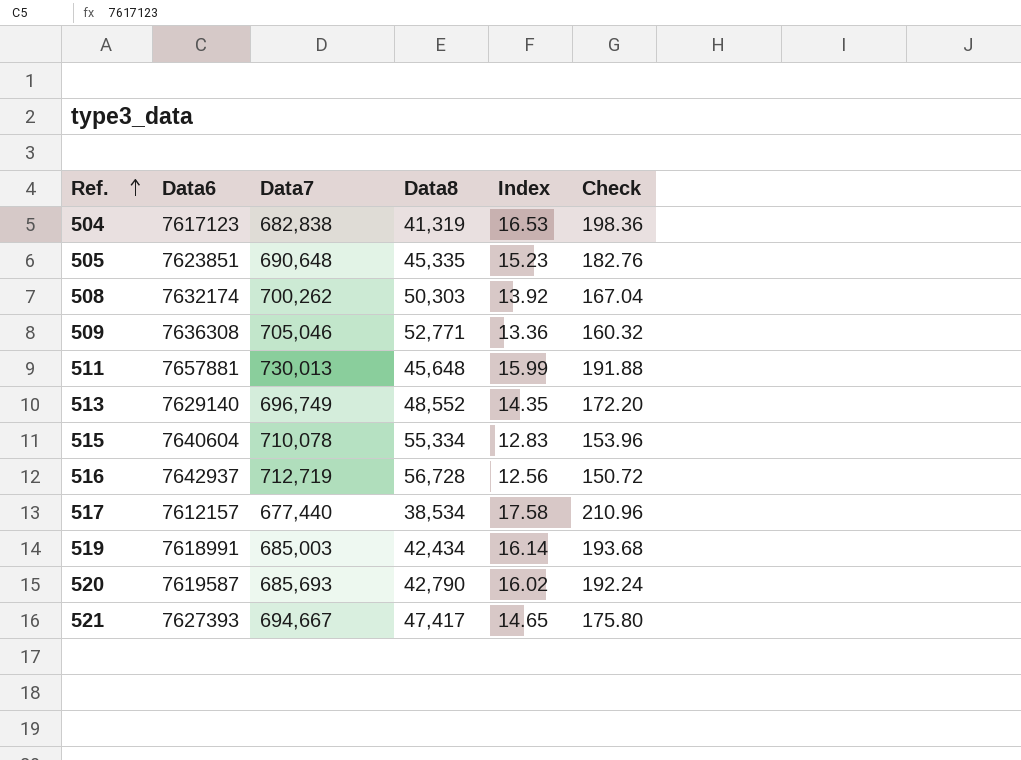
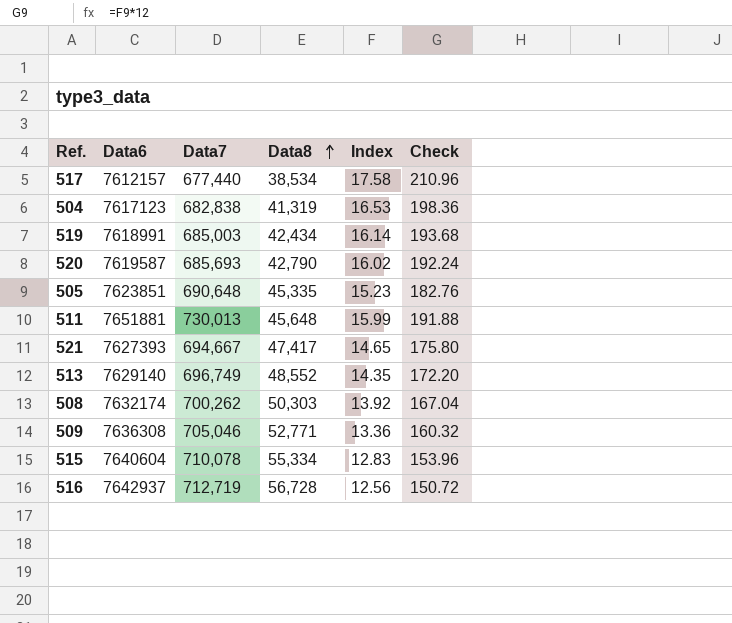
row order: Ref. ascending -> Data8 ascending
511 | Data6: 7657881 -> 7651881

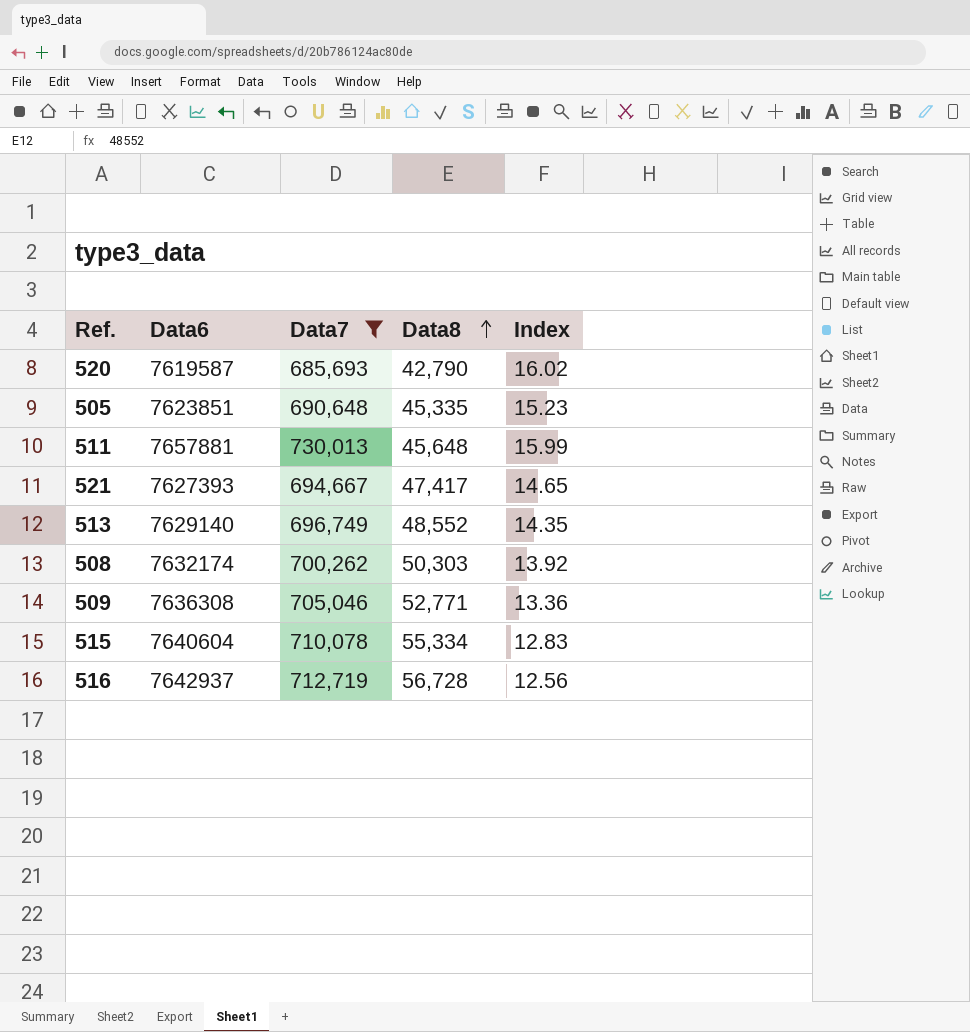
filter: none -> Data7 >= 685,693
column Check | formula: [Index] * 12 -> none
511 | Data6: 7651881 -> 7657881

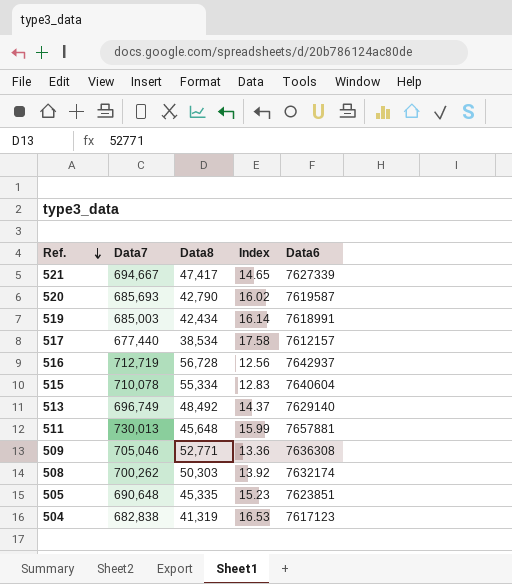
filter: Data7 >= 685,693 -> none
row order: Data8 ascending -> Ref. descending
column Data6 | position: 2 -> 5
521 | Data6: 7627393 -> 7627339
513 | Data8: 48,552 -> 48,492
513 | Index: 14.35 -> 14.37

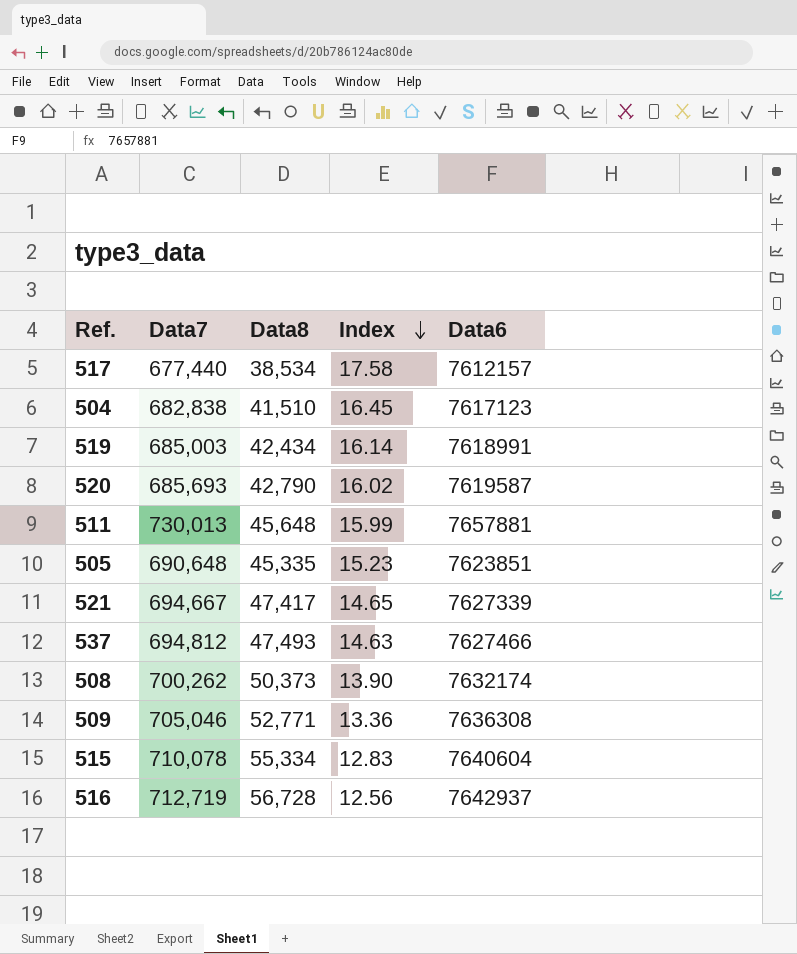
row order: Ref. descending -> Index descending
row 513: 696,749 | 48,492 | 14.37 | 7629140 -> none
504 | Data8: 41,319 -> 41,510
504 | Index: 16.53 -> 16.45
row 537: none -> 694,812 | 47,493 | 14.63 | 7627466
508 | Data8: 50,303 -> 50,373
508 | Index: 13.92 -> 13.90

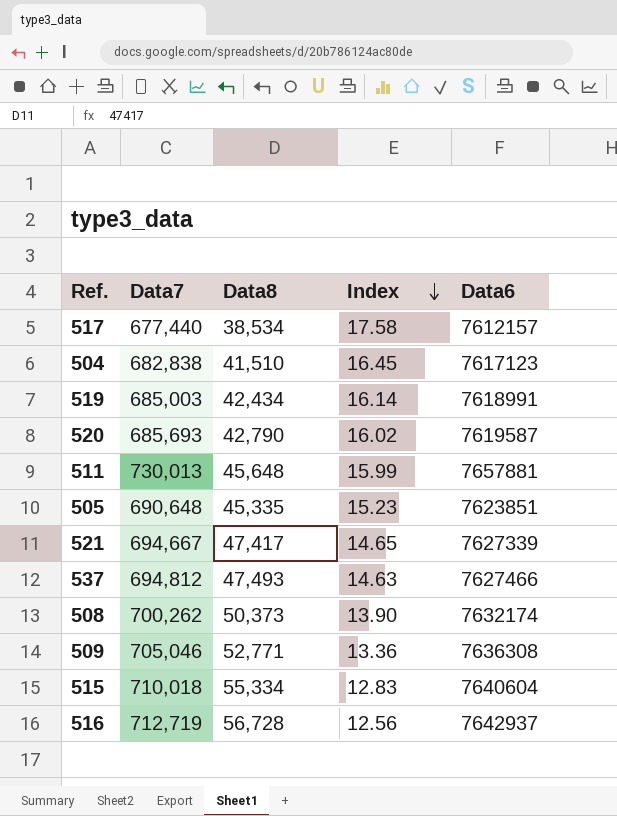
515 | Data7: 710,078 -> 710,018

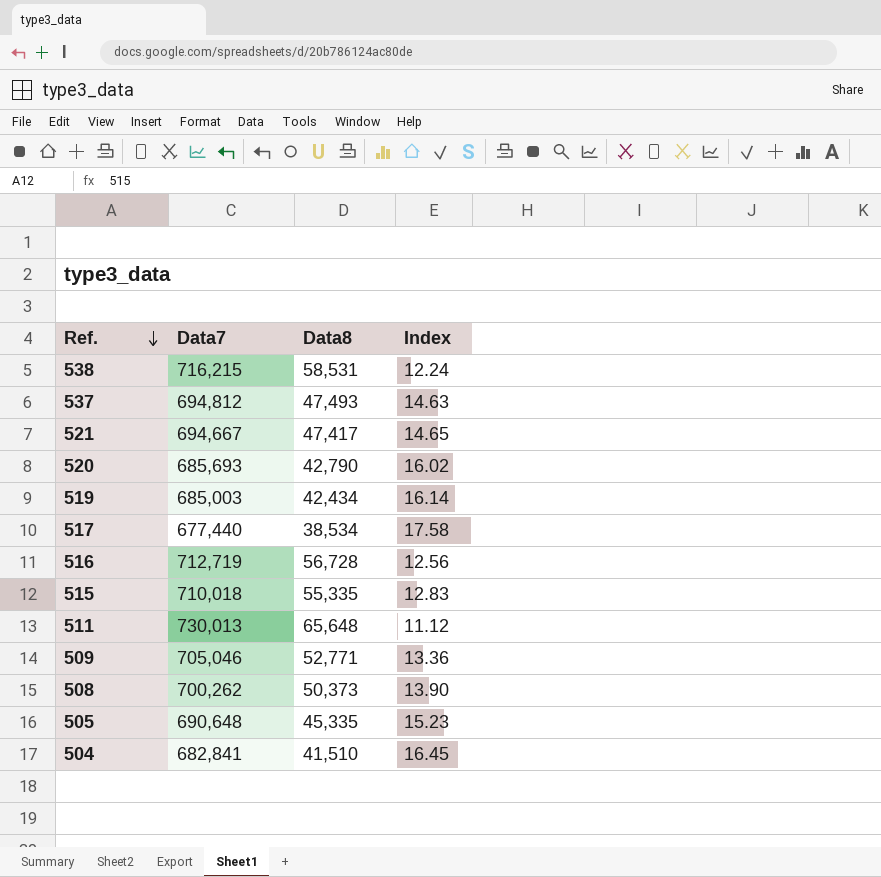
row order: Index descending -> Ref. descending
column Data6 | position: 5 -> none
row 538: none -> 716,215 | 58,531 | 12.24
515 | Data8: 55,334 -> 55,335
511 | Data8: 45,648 -> 65,648
511 | Index: 15.99 -> 11.12
504 | Data7: 682,838 -> 682,841

